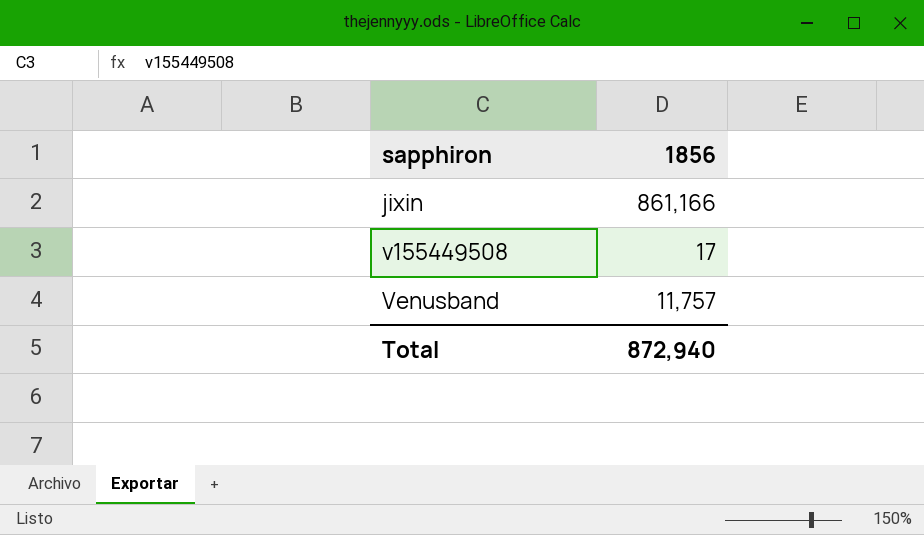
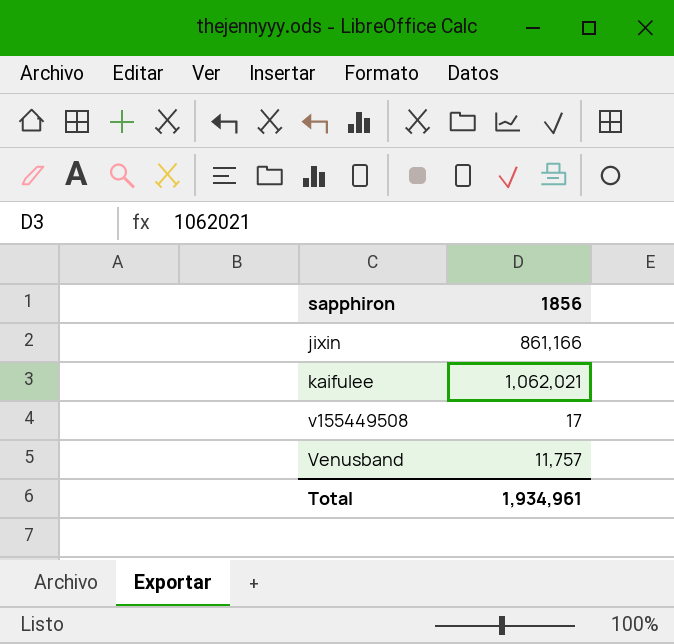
row kaifulee: none -> 1,062,021
Total | 1856: 872,940 -> 1,934,961

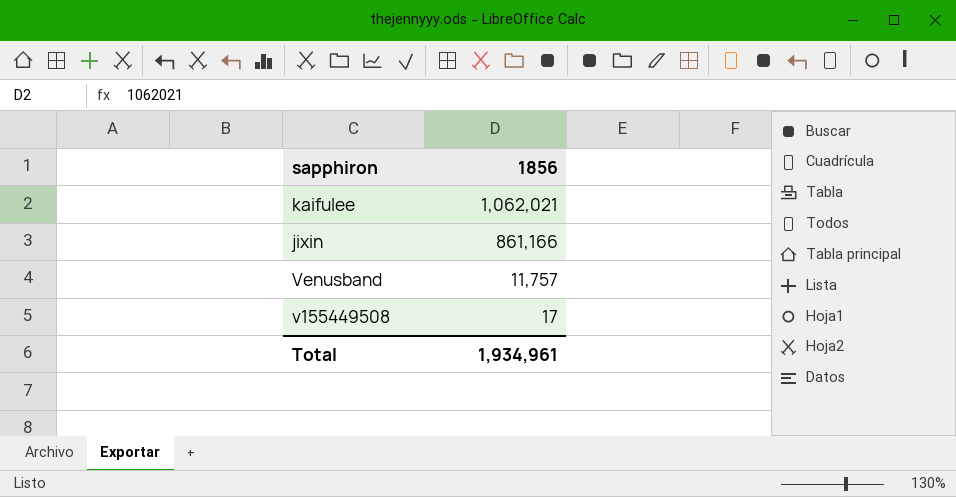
row order: sapphiron ascending -> 1856 descending

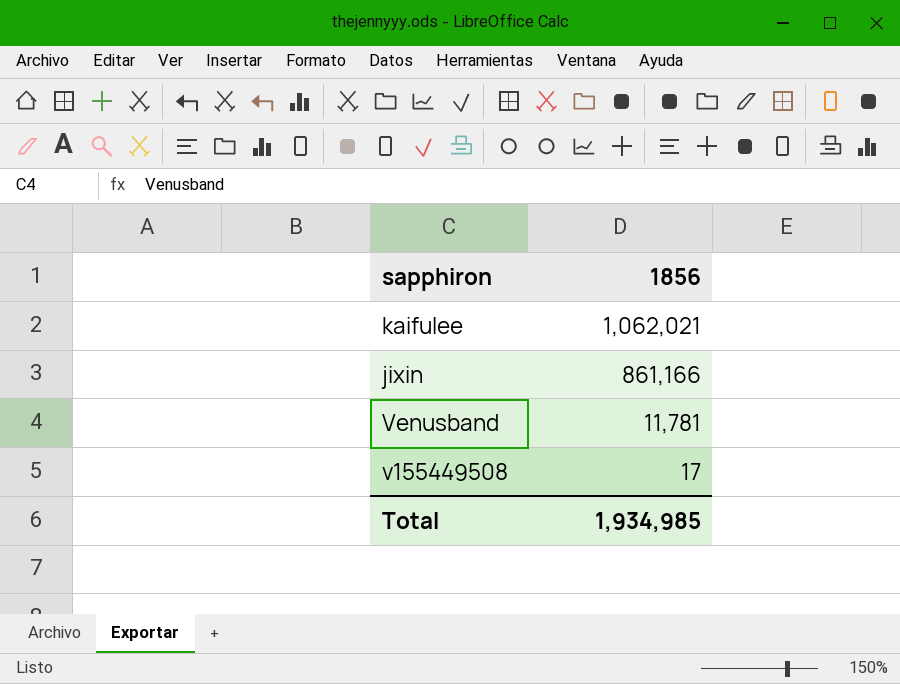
Venusband | 1856: 11,757 -> 11,781
Total | 1856: 1,934,961 -> 1,934,985

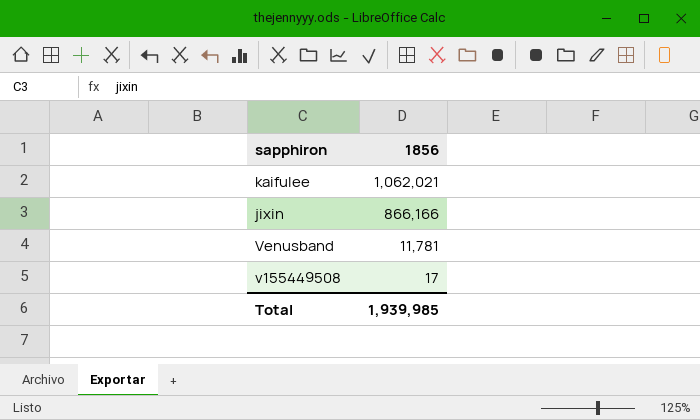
jixin | 1856: 861,166 -> 866,166
Total | 1856: 1,934,985 -> 1,939,985

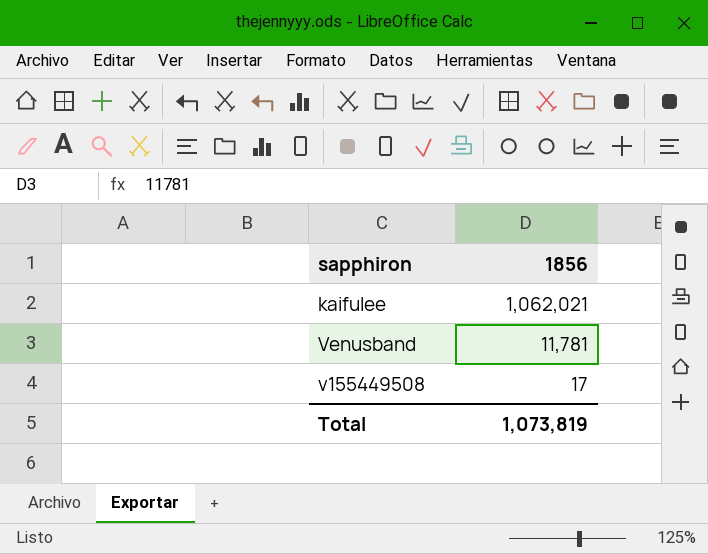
row jixin: 866,166 -> none
Total | 1856: 1,939,985 -> 1,073,819

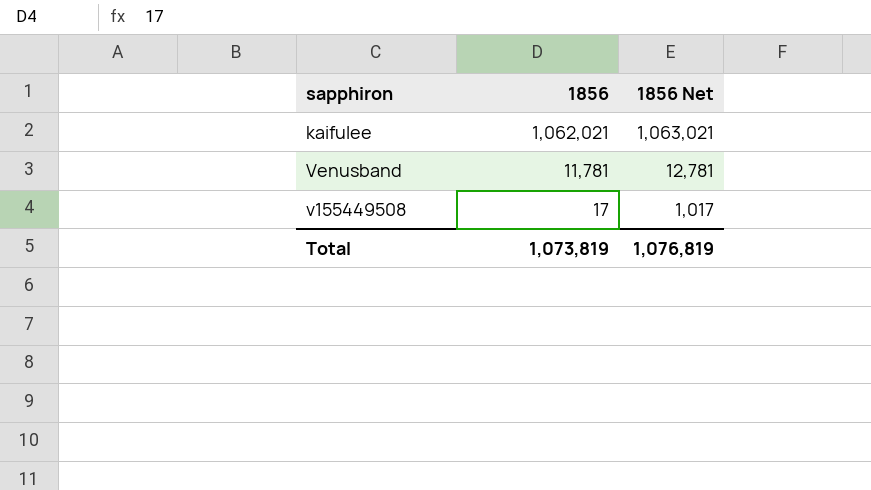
column 1856 Net | formula: none -> [1856] + 1000

